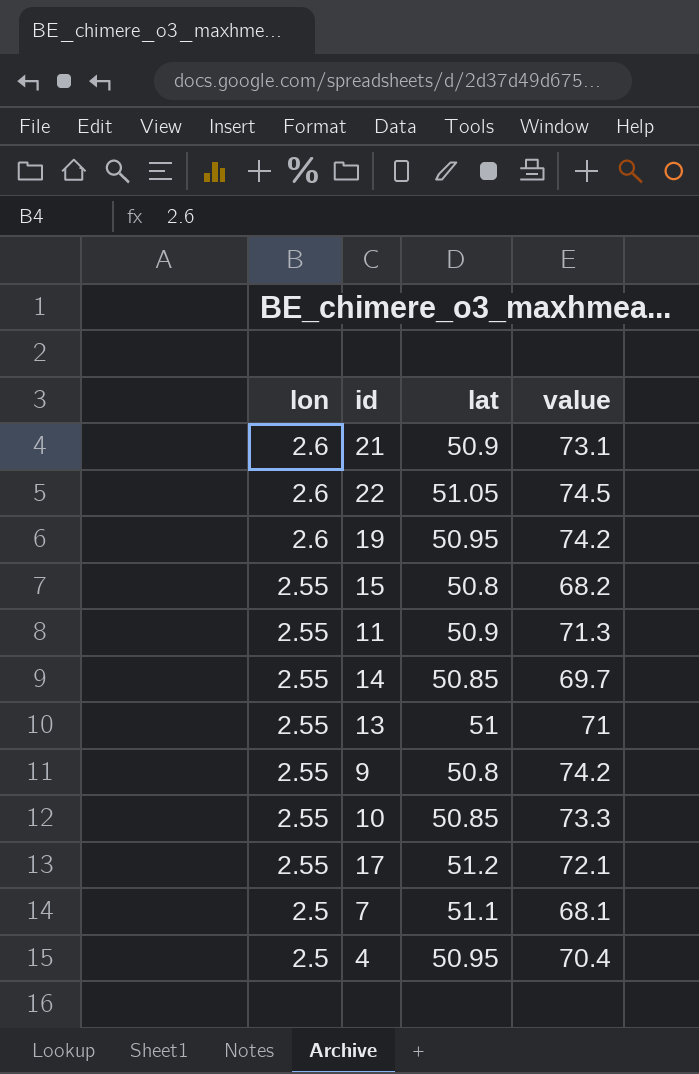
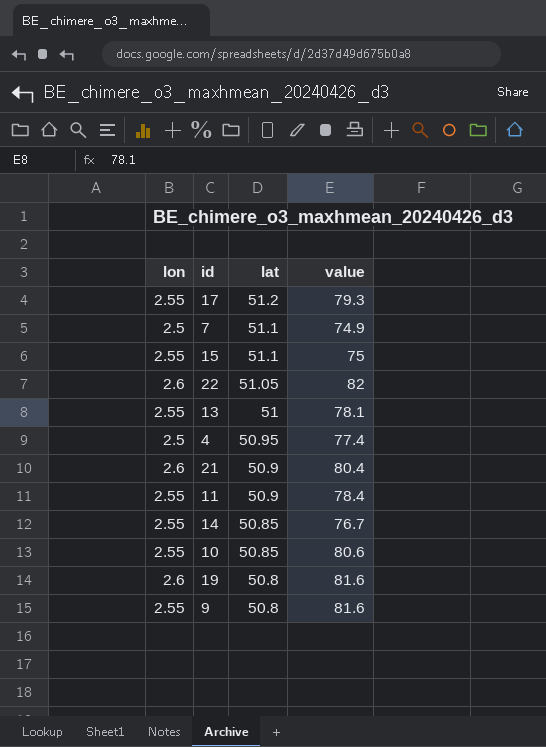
row order: lon descending -> lat descending
17 | value: 72.1 -> 79.3
7 | value: 68.1 -> 74.9
15 | lat: 50.8 -> 51.1
15 | value: 68.2 -> 75
22 | value: 74.5 -> 82
13 | value: 71 -> 78.1
4 | value: 70.4 -> 77.4
21 | value: 73.1 -> 80.4
11 | value: 71.3 -> 78.4
14 | value: 69.7 -> 76.7
10 | value: 73.3 -> 80.6
19 | lat: 50.95 -> 50.8
19 | value: 74.2 -> 81.6
9 | value: 74.2 -> 81.6

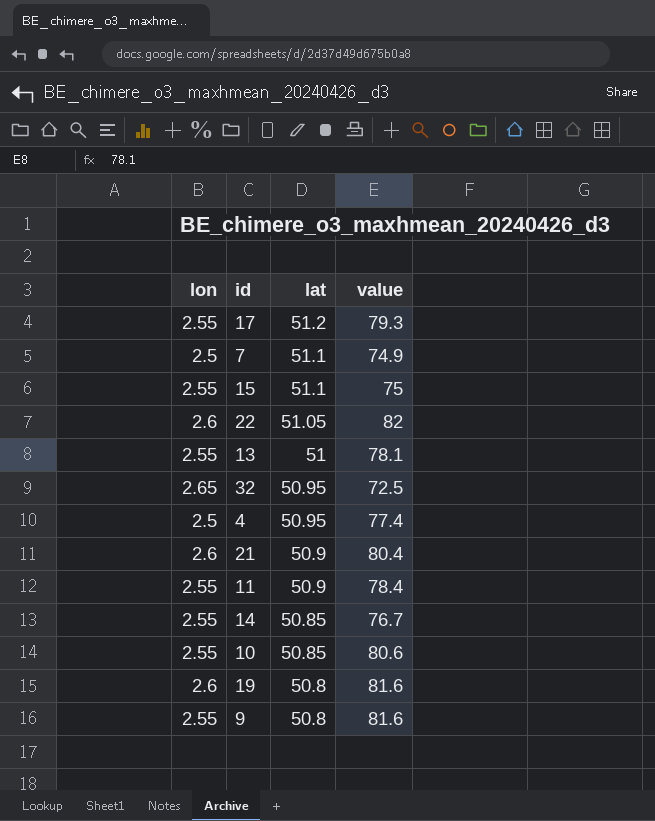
row 32: none -> 2.65 | 50.95 | 72.5

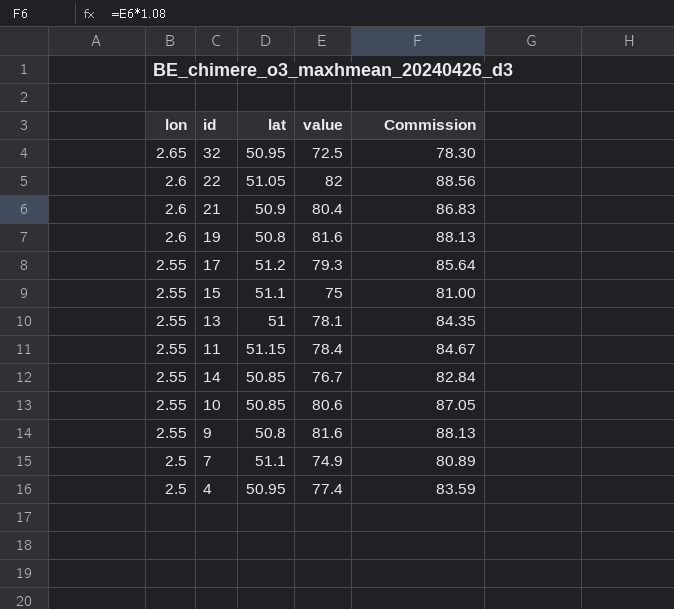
row order: lat descending -> lon descending
column Commission | formula: none -> [value] * 1.08
11 | lat: 50.9 -> 51.15

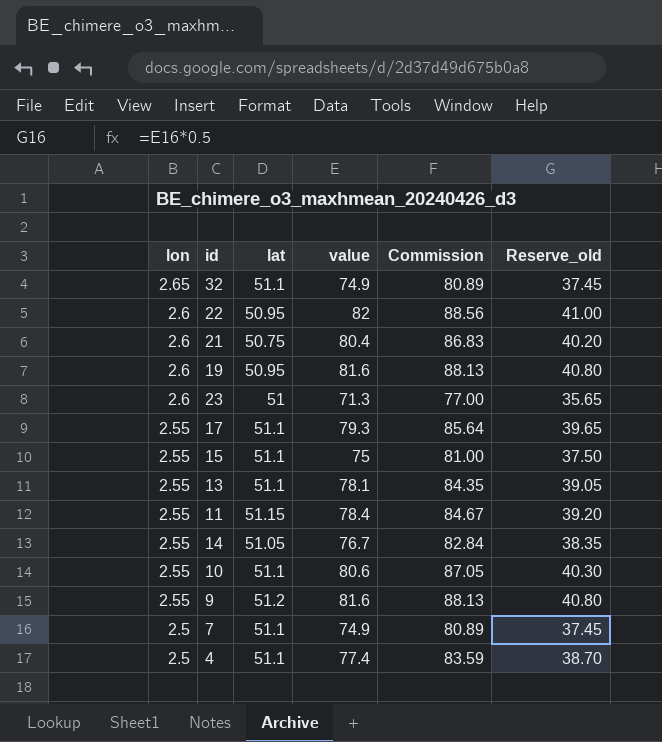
column Reserve_old | formula: none -> [value] * 0.5
32 | lat: 50.95 -> 51.1
32 | value: 72.5 -> 74.9
32 | Commission: 78.30 -> 80.89
22 | lat: 51.05 -> 50.95
21 | lat: 50.9 -> 50.75
19 | lat: 50.8 -> 50.95
row 23: none -> 2.6 | 51 | 71.3 | 77.00 | 35.65
17 | lat: 51.2 -> 51.1
13 | lat: 51 -> 51.1
14 | lat: 50.85 -> 51.05
10 | lat: 50.85 -> 51.1
9 | lat: 50.8 -> 51.2
4 | lat: 50.95 -> 51.1

